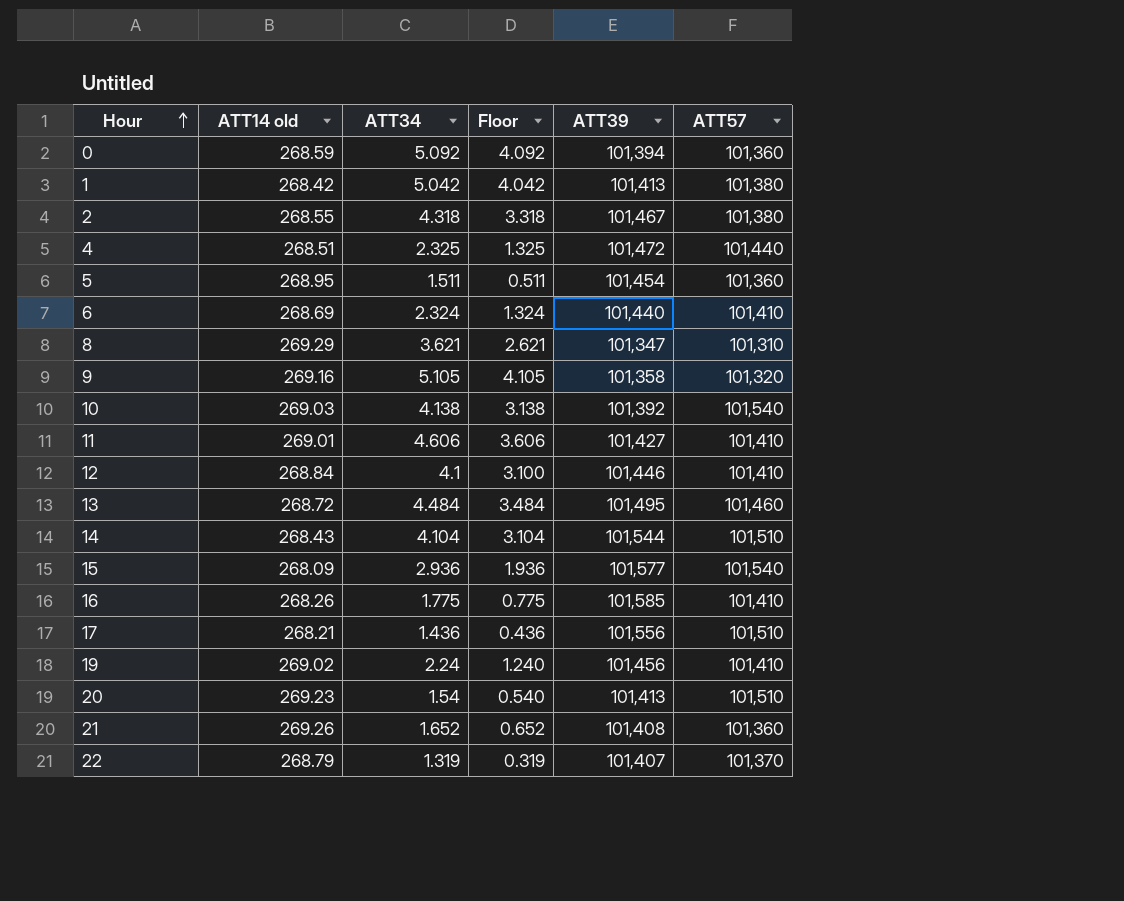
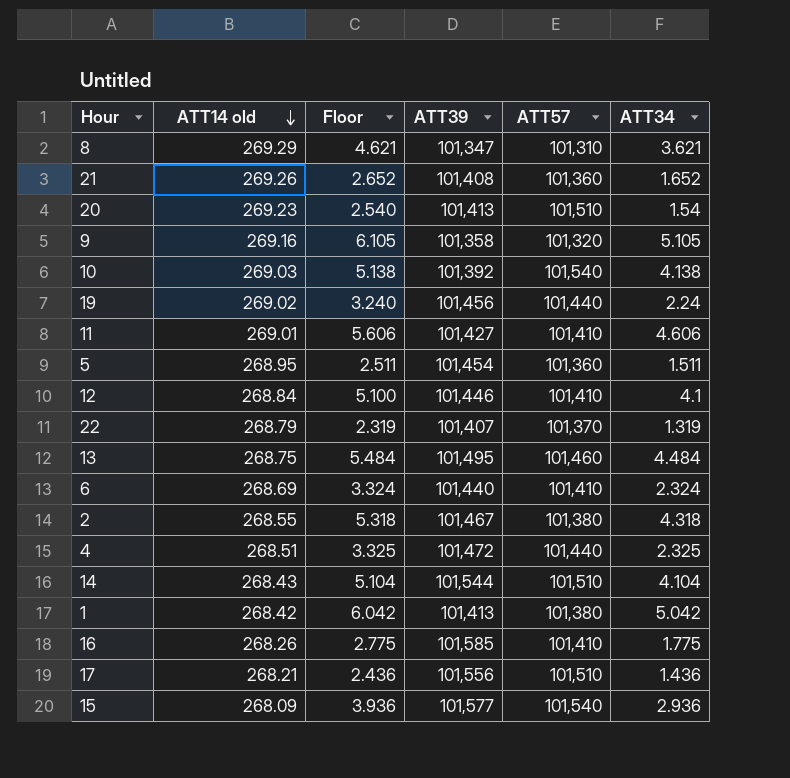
row order: Hour ascending -> ATT14 old descending
column Floor | formula: [ATT34] - 1 -> [ATT34] + 1
column ATT34 | position: 3 -> 6
row 0: 268.59 | 5.092 | 4.092 | 101,394 | 101,360 -> none
19 | ATT57: 101,410 -> 101,440
13 | ATT14 old: 268.72 -> 268.75

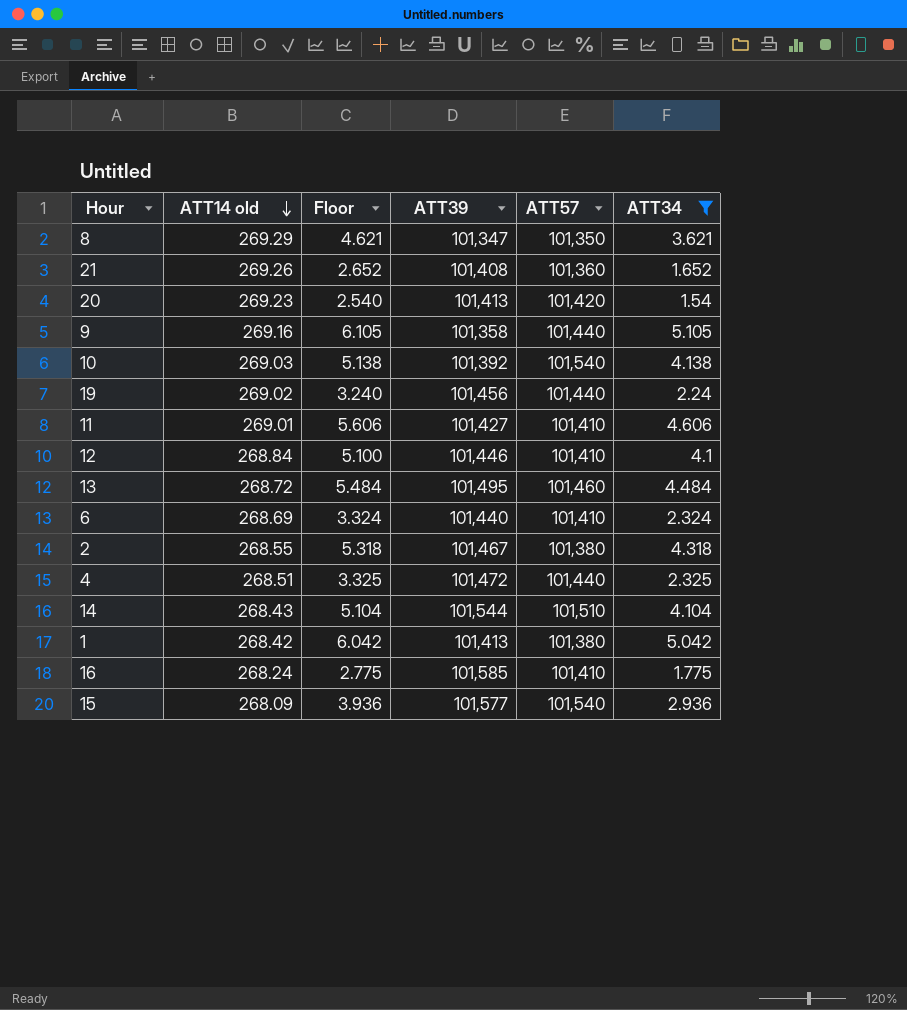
filter: none -> ATT34 >= 1.54
8 | ATT57: 101,310 -> 101,350
20 | ATT57: 101,510 -> 101,420
9 | ATT57: 101,320 -> 101,440
13 | ATT14 old: 268.75 -> 268.72
16 | ATT14 old: 268.26 -> 268.24

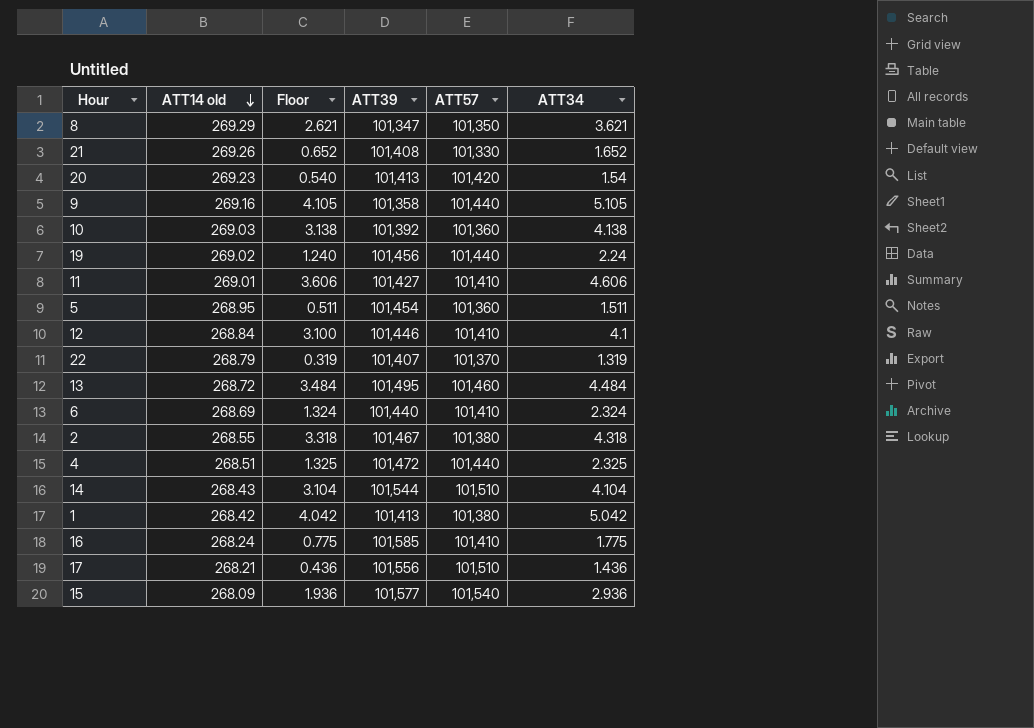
filter: ATT34 >= 1.54 -> none
column Floor | formula: [ATT34] + 1 -> [ATT34] - 1
21 | ATT57: 101,360 -> 101,330
10 | ATT57: 101,540 -> 101,360

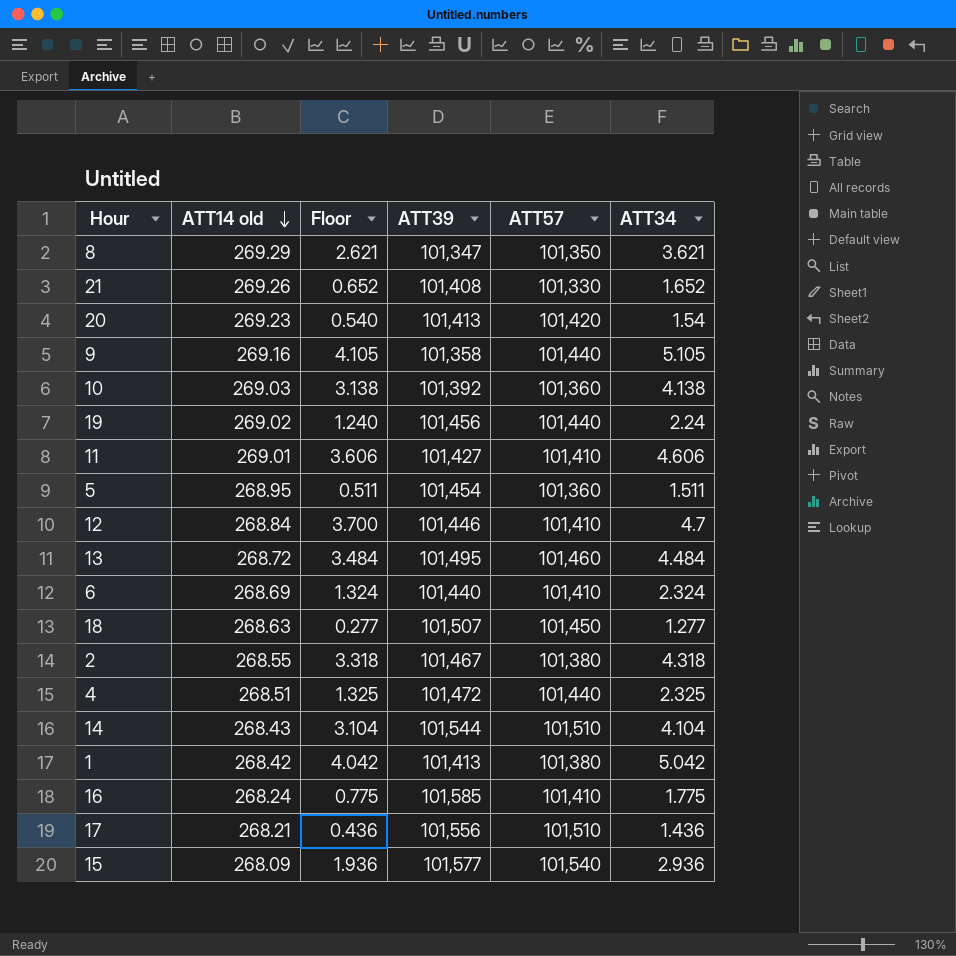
row 22: 268.79 | 0.319 | 101,407 | 101,370 | 1.319 -> none
12 | Floor: 3.100 -> 3.700
12 | ATT34: 4.1 -> 4.7
row 18: none -> 268.63 | 0.277 | 101,507 | 101,450 | 1.277

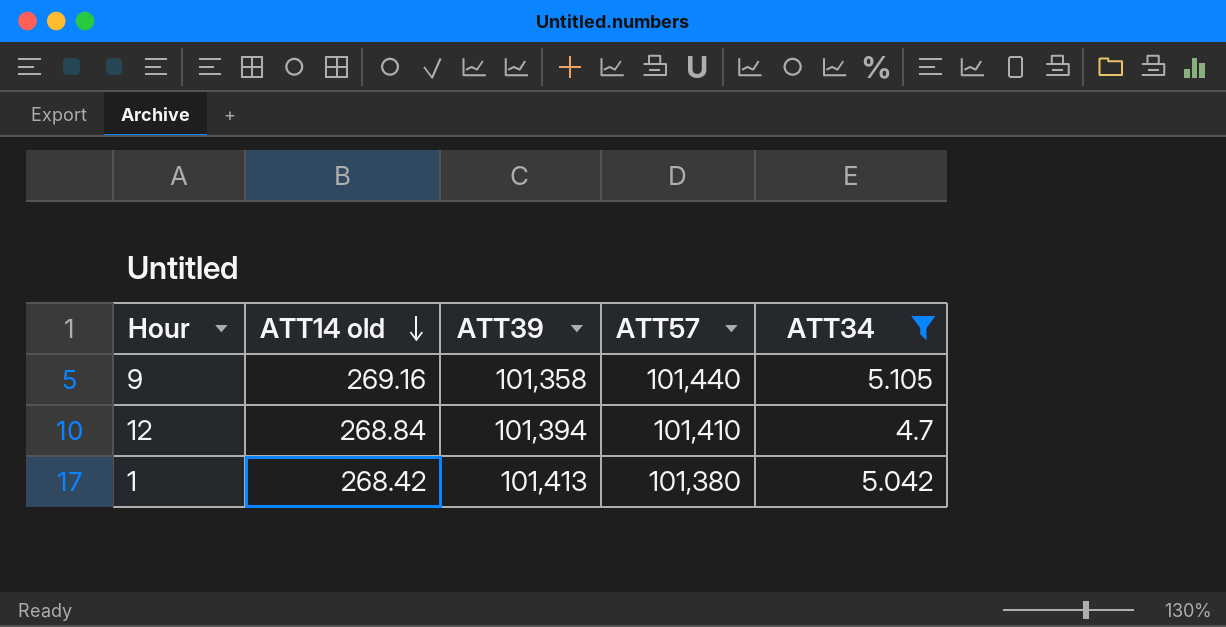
filter: none -> ATT34 >= 4.7
column Floor | formula: [ATT34] - 1 -> none
12 | ATT39: 101,446 -> 101,394

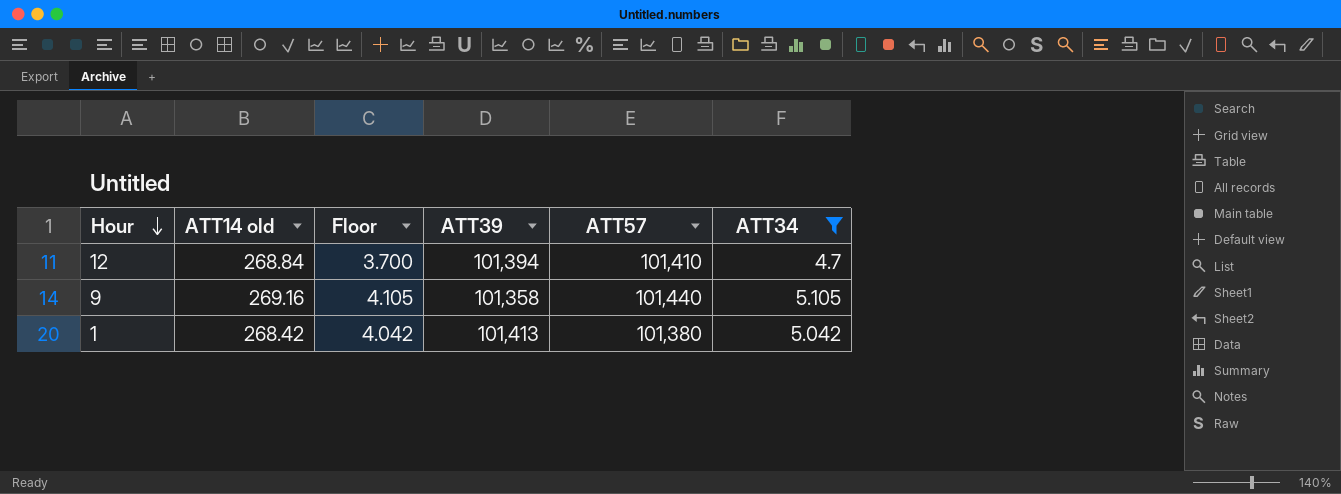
row order: ATT14 old descending -> Hour descending
column Floor | formula: none -> [ATT34] - 1

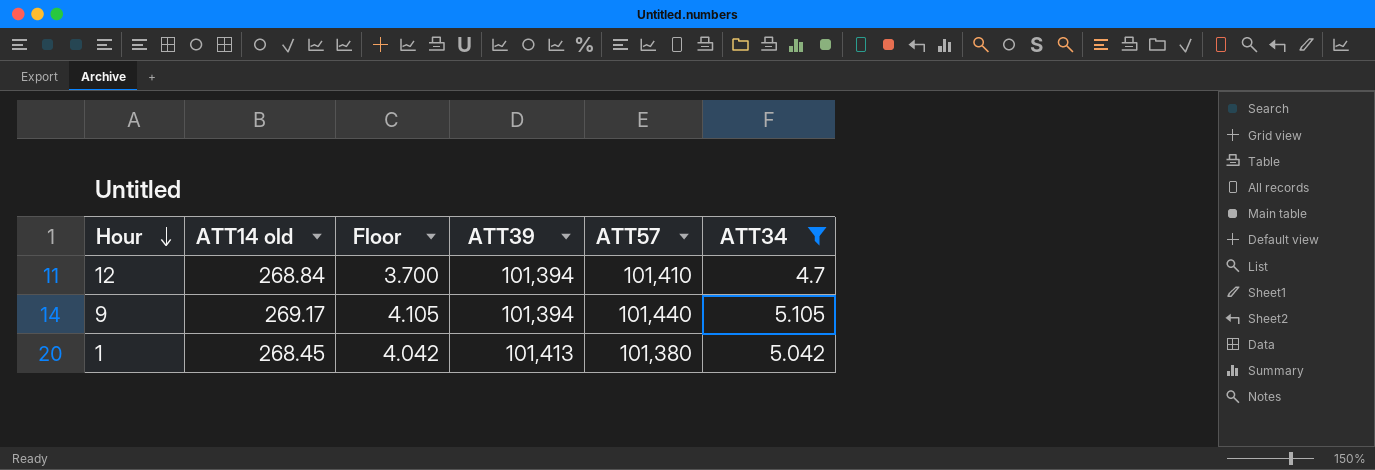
9 | ATT14 old: 269.16 -> 269.17
9 | ATT39: 101,358 -> 101,394
1 | ATT14 old: 268.42 -> 268.45

